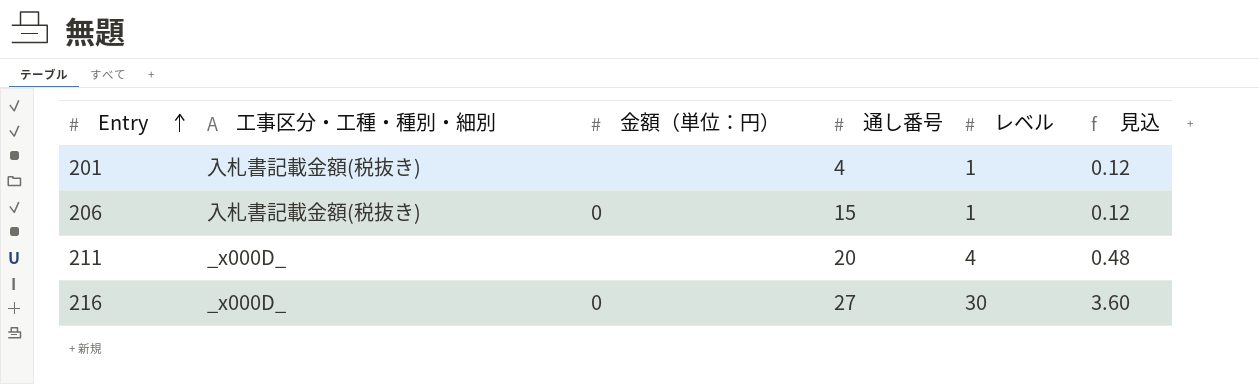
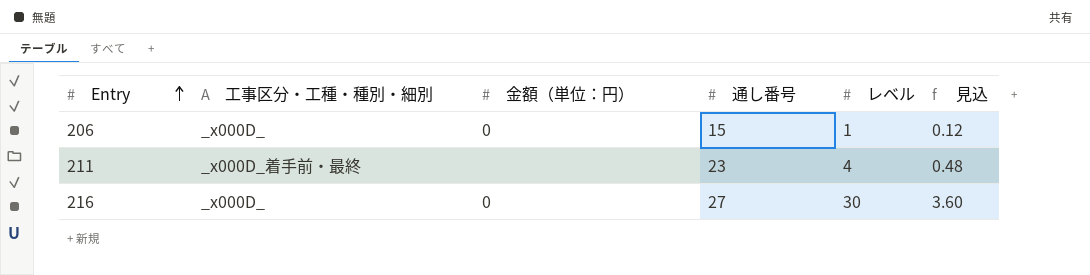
row 201: 入札書記載金額(税抜き) | none | 4 | 1 | 0.12 -> none
206 | 工事区分・工種・種別・細別: 入札書記載金額(税抜き) -> _x000D_
211 | 工事区分・工種・種別・細別: _x000D_ -> _x000D_着手前・最終
211 | 通し番号: 20 -> 23

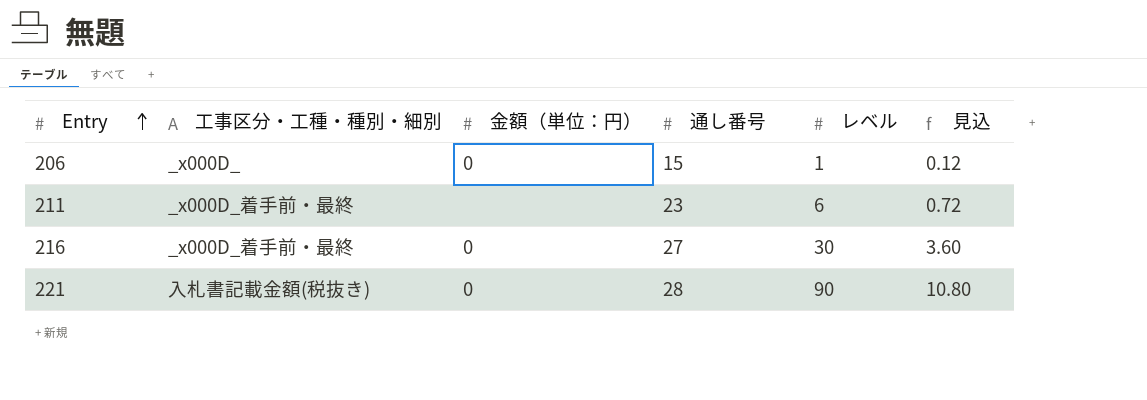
211 | レベル: 4 -> 6
211 | 見込: 0.48 -> 0.72
216 | 工事区分・工種・種別・細別: _x000D_ -> _x000D_着手前・最終
row 221: none -> 入札書記載金額(税抜き) | 0 | 28 | 90 | 10.80

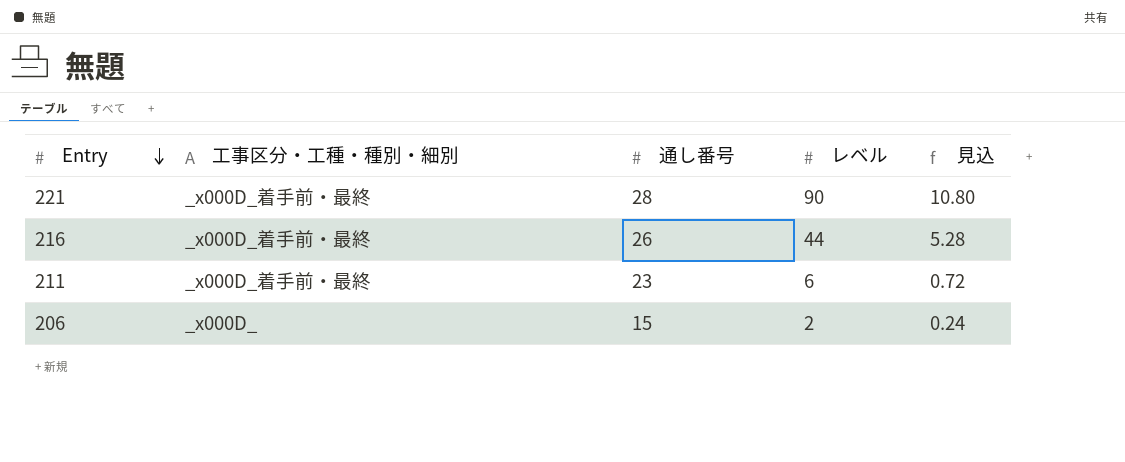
row order: Entry ascending -> Entry descending
column 金額（単位：円） | position: 3 -> none
221 | 工事区分・工種・種別・細別: 入札書記載金額(税抜き) -> _x000D_着手前・最終
216 | 通し番号: 27 -> 26
216 | レベル: 30 -> 44
216 | 見込: 3.60 -> 5.28
206 | レベル: 1 -> 2
206 | 見込: 0.12 -> 0.24

